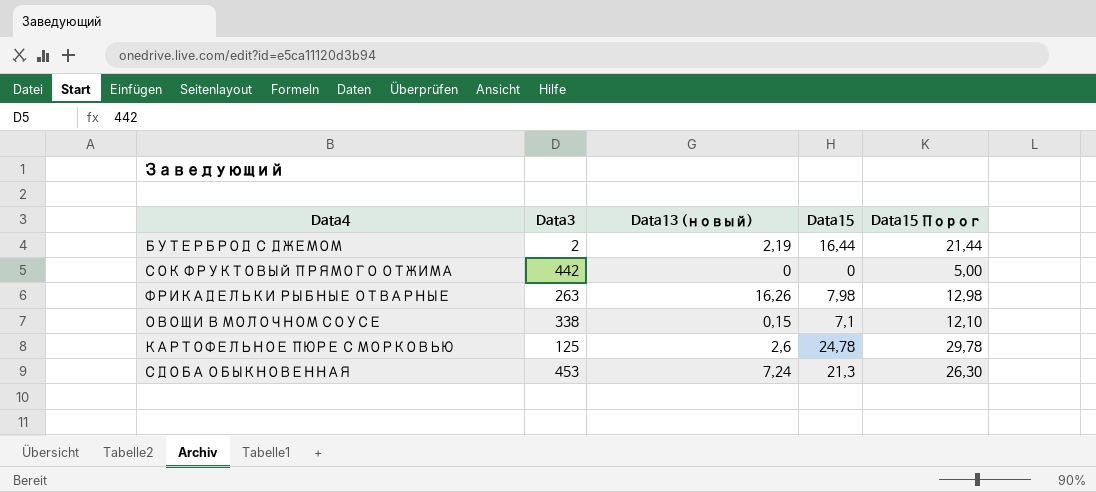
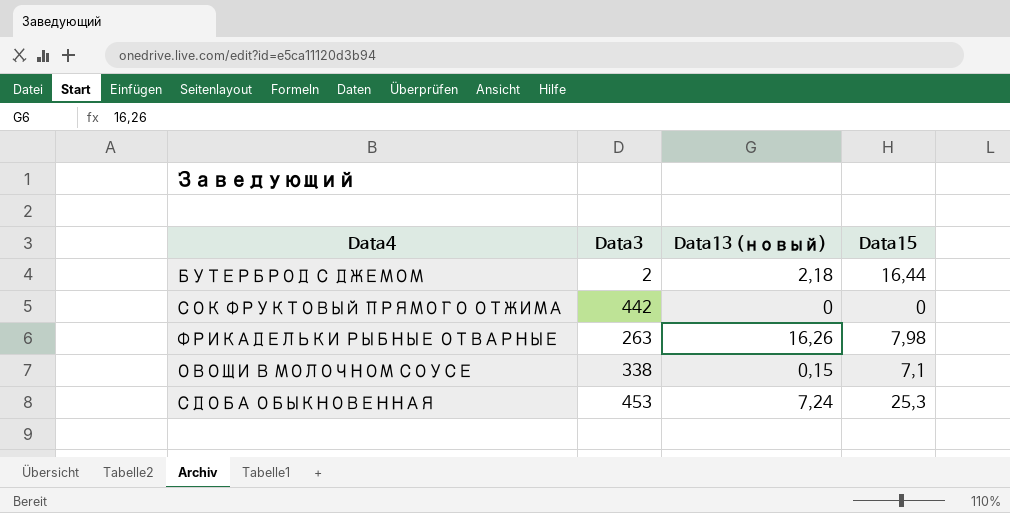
column Data15 Порог | formula: [Data15] + 5 -> none
row КАРТОФЕЛЬНОЕ ПЮРЕ С МОРКОВЬЮ: 125 | 2,6 | 24,78 | 29,78 -> none
БУТЕРБРОД С ДЖЕМОМ | Data13 (новый): 2,19 -> 2,18
СДОБА ОБЫКНОВЕННАЯ | Data15: 21,3 -> 25,3

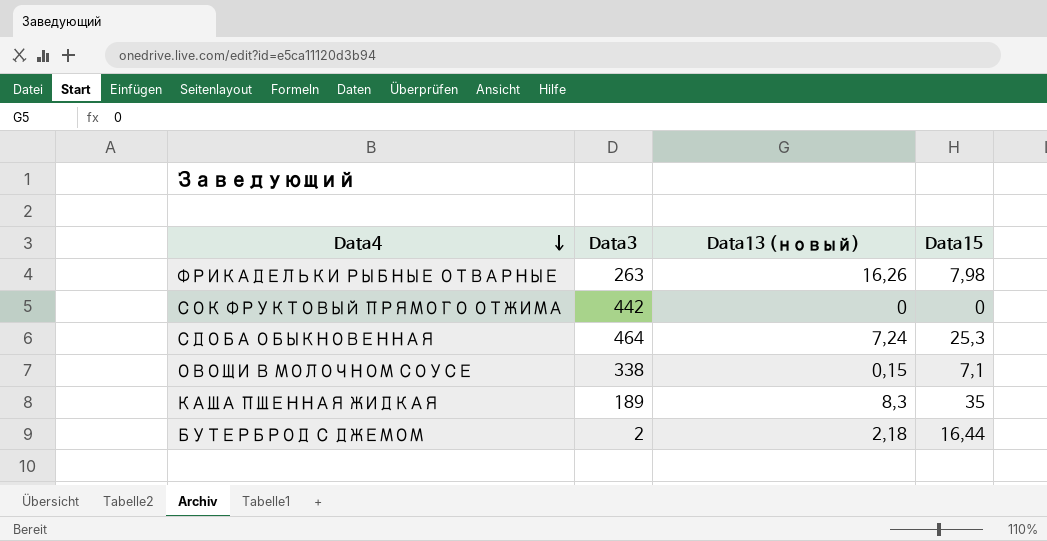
row order: none -> Data4 descending
СДОБА ОБЫКНОВЕННАЯ | Data3: 453 -> 464
row КАША ПШЕННАЯ ЖИДКАЯ: none -> 189 | 8,3 | 35

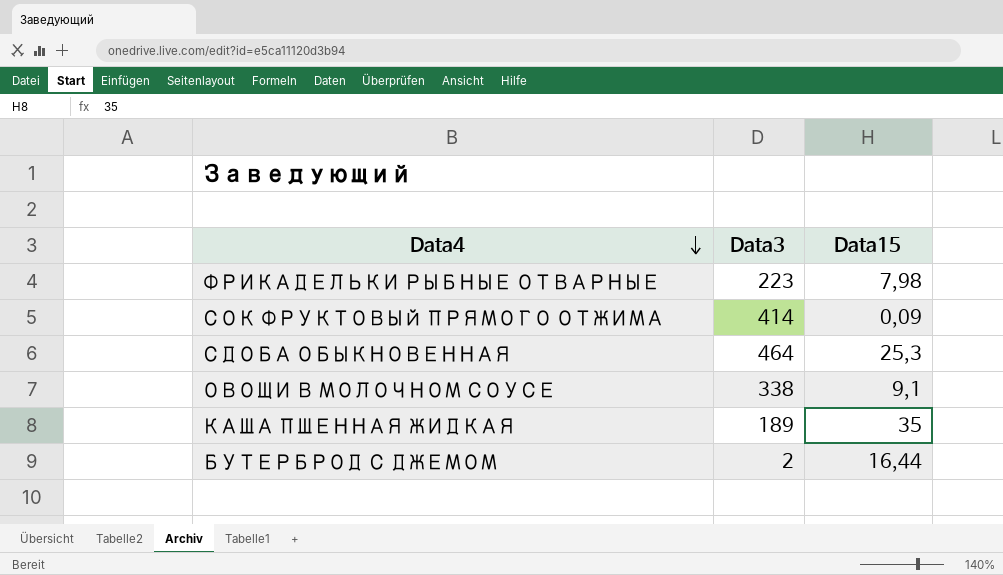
column Data13 (новый) | position: 3 -> none
ФРИКАДЕЛЬКИ РЫБНЫЕ ОТВАРНЫЕ | Data3: 263 -> 223
СОК ФРУКТОВЫЙ ПРЯМОГО ОТЖИМА | Data3: 442 -> 414
СОК ФРУКТОВЫЙ ПРЯМОГО ОТЖИМА | Data15: 0 -> 0,09
ОВОЩИ В МОЛОЧНОМ СОУСЕ | Data15: 7,1 -> 9,1

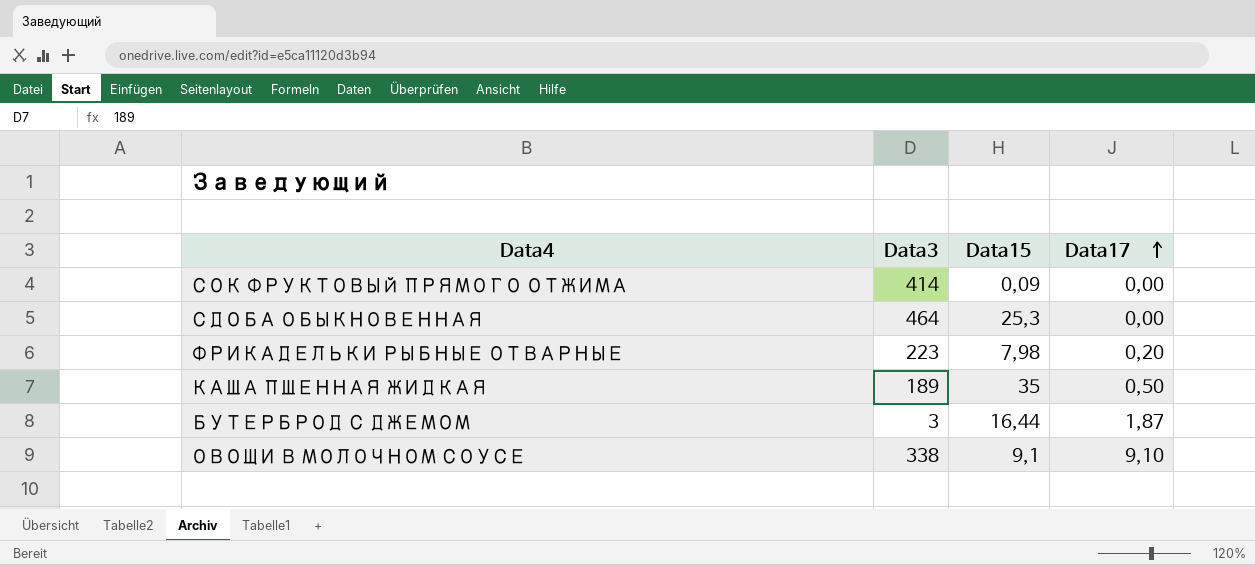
row order: Data4 descending -> Data17 ascending
column Data17 | position: none -> 4
БУТЕРБРОД С ДЖЕМОМ | Data3: 2 -> 3

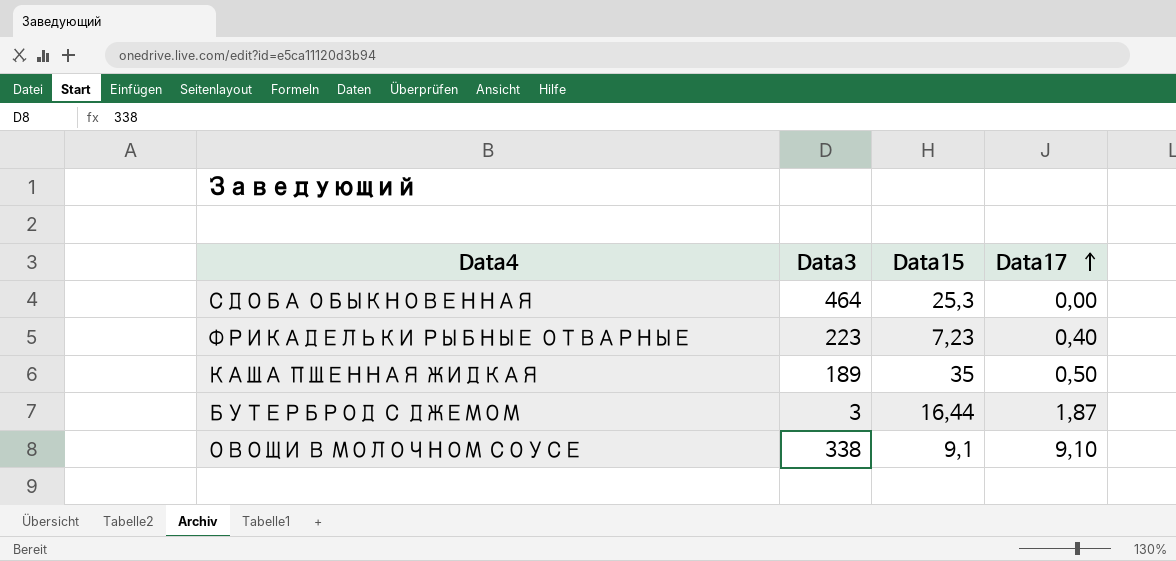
row СОК ФРУКТОВЫЙ ПРЯМОГО ОТЖИМА: 414 | 0,09 | 0,00 -> none
ФРИКАДЕЛЬКИ РЫБНЫЕ ОТВАРНЫЕ | Data15: 7,98 -> 7,23
ФРИКАДЕЛЬКИ РЫБНЫЕ ОТВАРНЫЕ | Data17: 0,20 -> 0,40

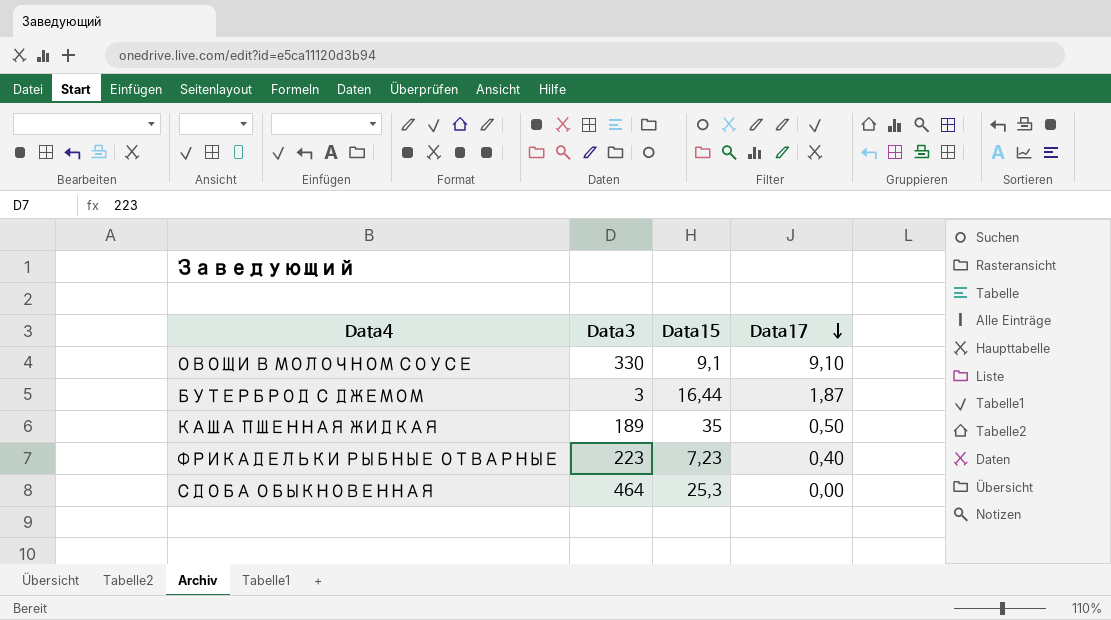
row order: Data17 ascending -> Data17 descending
ОВОЩИ В МОЛОЧНОМ СОУСЕ | Data3: 338 -> 330

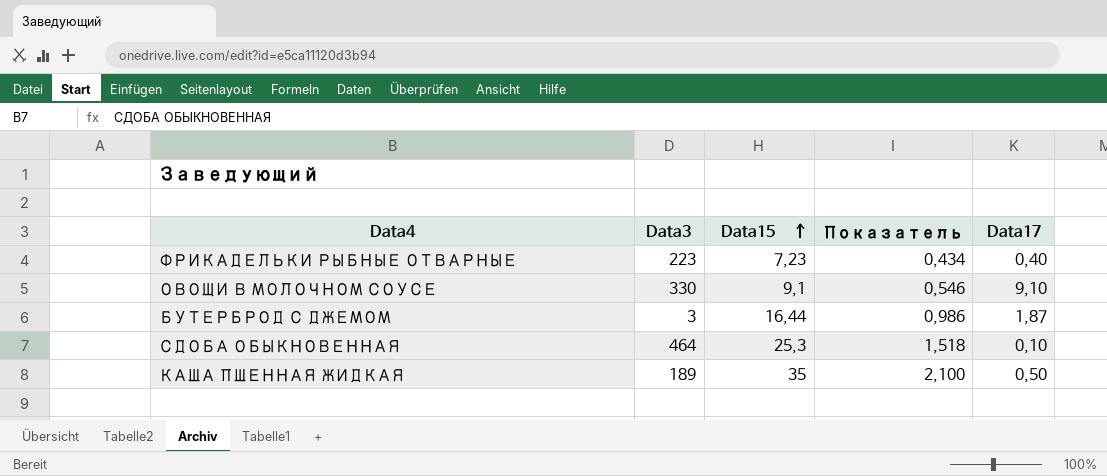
row order: Data17 descending -> Data15 ascending
column Показатель | formula: none -> [Data15] * 0,06
СДОБА ОБЫКНОВЕННАЯ | Data17: 0,00 -> 0,10

